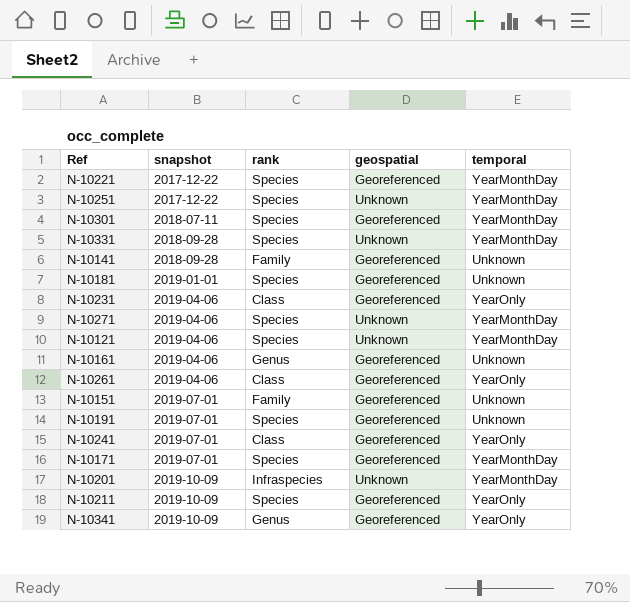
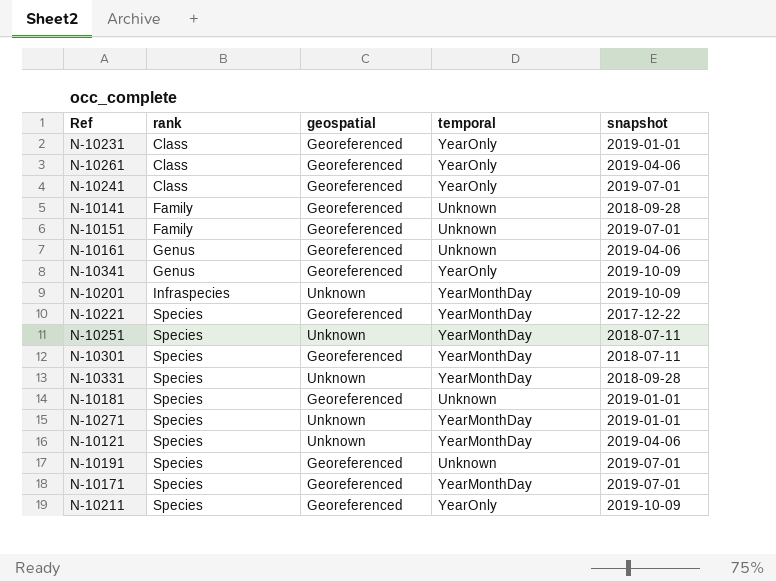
row order: snapshot ascending -> rank ascending
column snapshot | position: 2 -> 5
N-10231 | snapshot: 2019-04-06 -> 2019-01-01
N-10251 | snapshot: 2017-12-22 -> 2018-07-11
N-10271 | snapshot: 2019-04-06 -> 2019-01-01

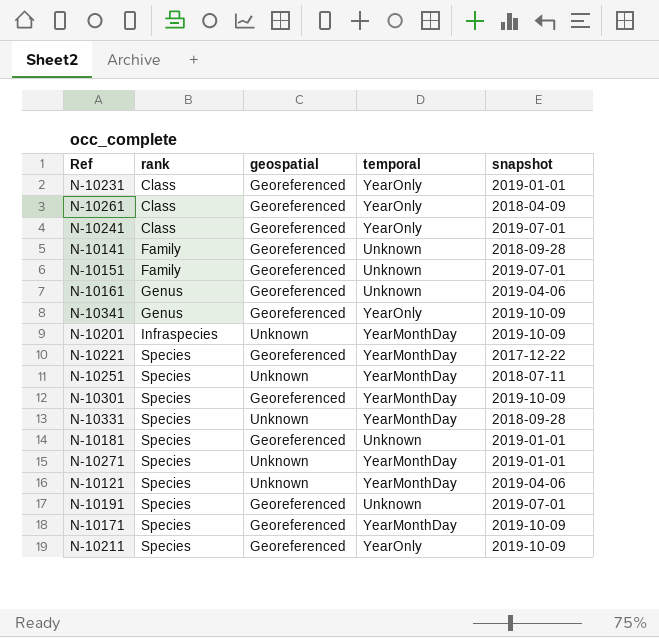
N-10261 | snapshot: 2019-04-06 -> 2018-04-09
N-10301 | snapshot: 2018-07-11 -> 2019-10-09
N-10171 | snapshot: 2019-07-01 -> 2019-10-09

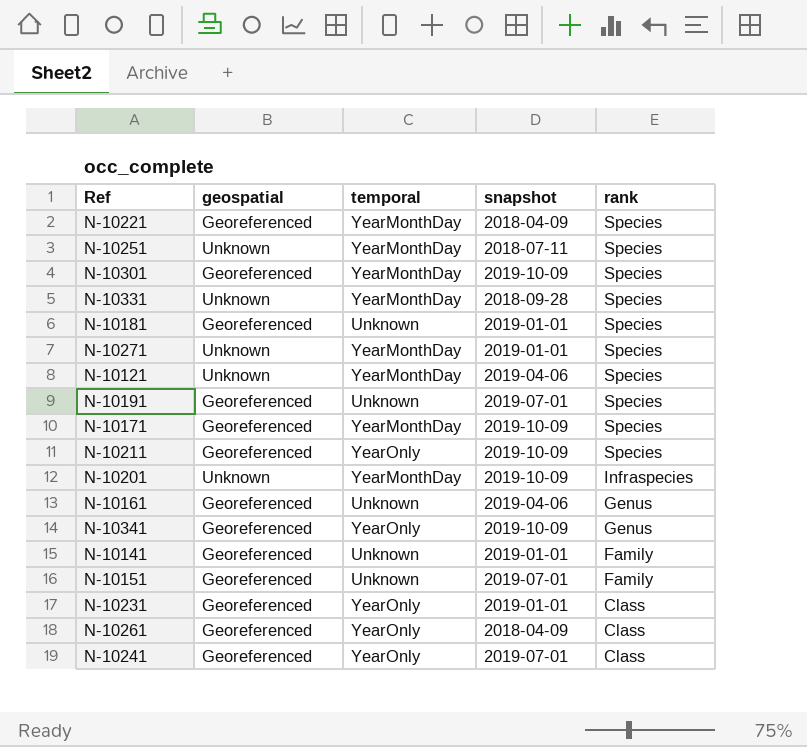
row order: rank ascending -> rank descending
column rank | position: 2 -> 5
N-10221 | snapshot: 2017-12-22 -> 2018-04-09
N-10141 | snapshot: 2018-09-28 -> 2019-01-01

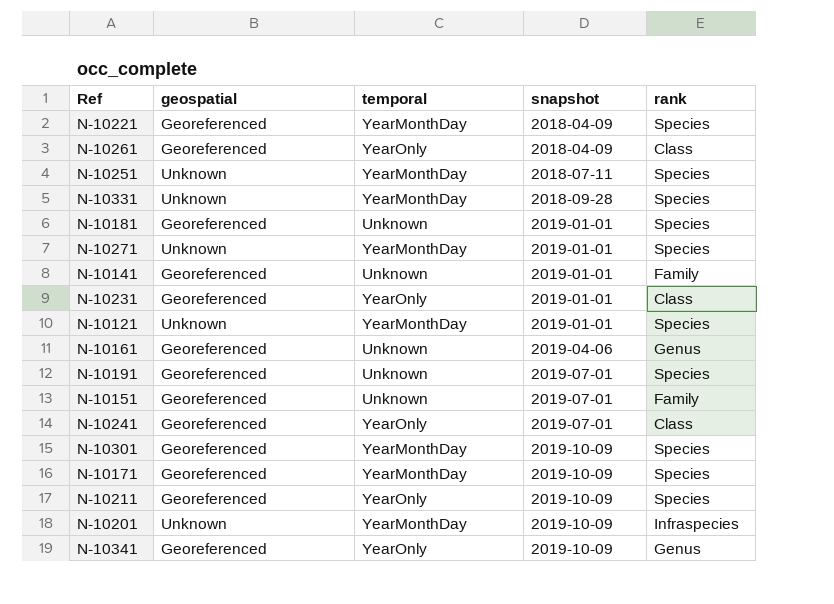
row order: rank descending -> snapshot ascending
N-10121 | snapshot: 2019-04-06 -> 2019-01-01

